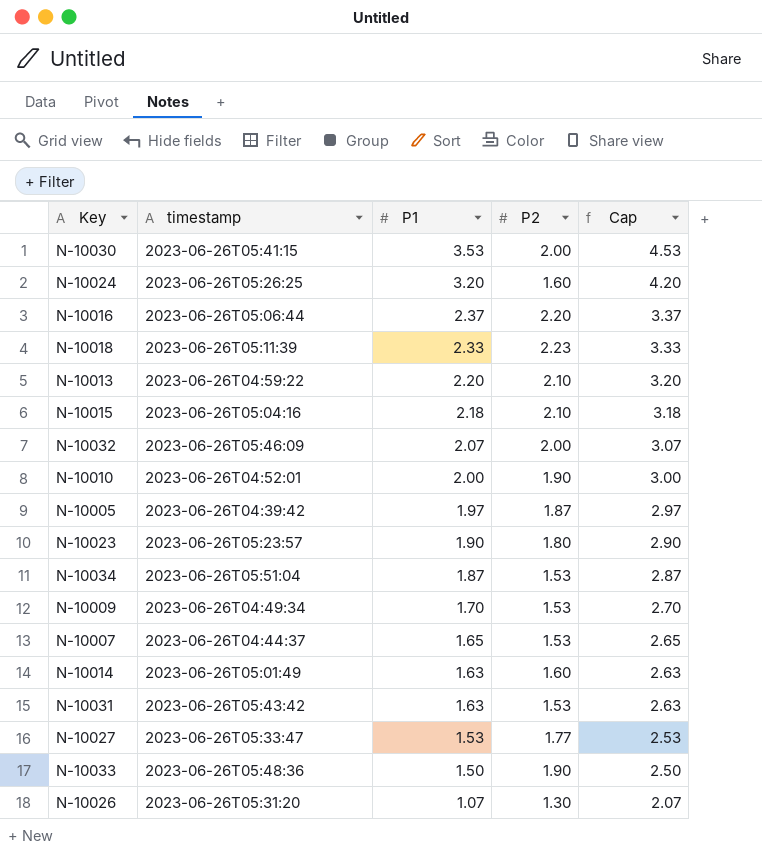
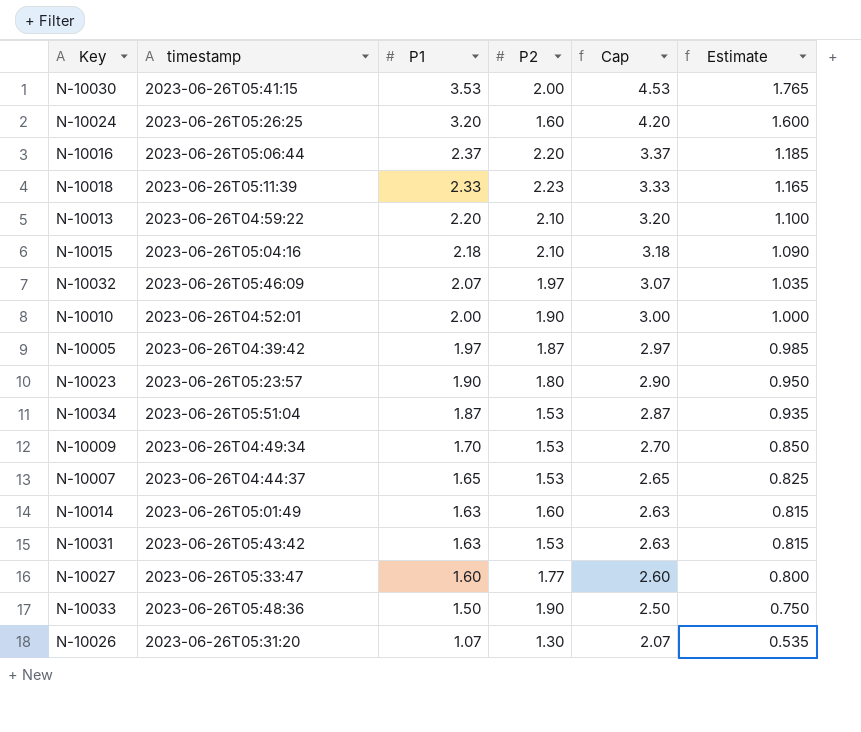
column Estimate | formula: none -> [P1] * 0.5
N-10032 | P2: 2.00 -> 1.97
N-10027 | P1: 1.53 -> 1.60
N-10027 | Cap: 2.53 -> 2.60

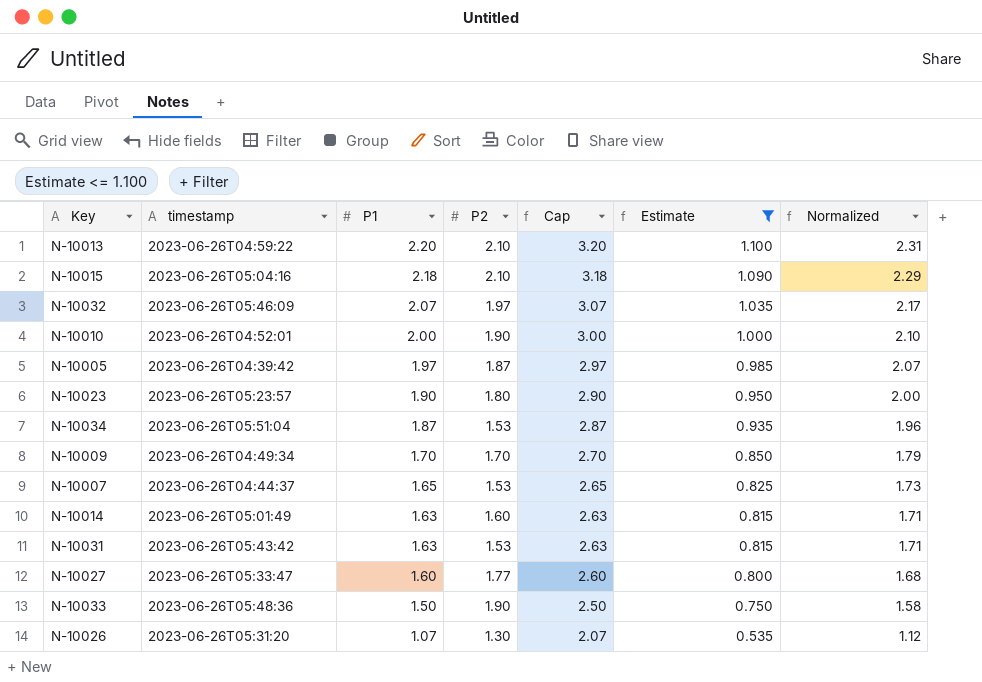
filter: none -> Estimate <= 1.100
column Normalized | formula: none -> [P1] * 1.05
N-10009 | P2: 1.53 -> 1.70

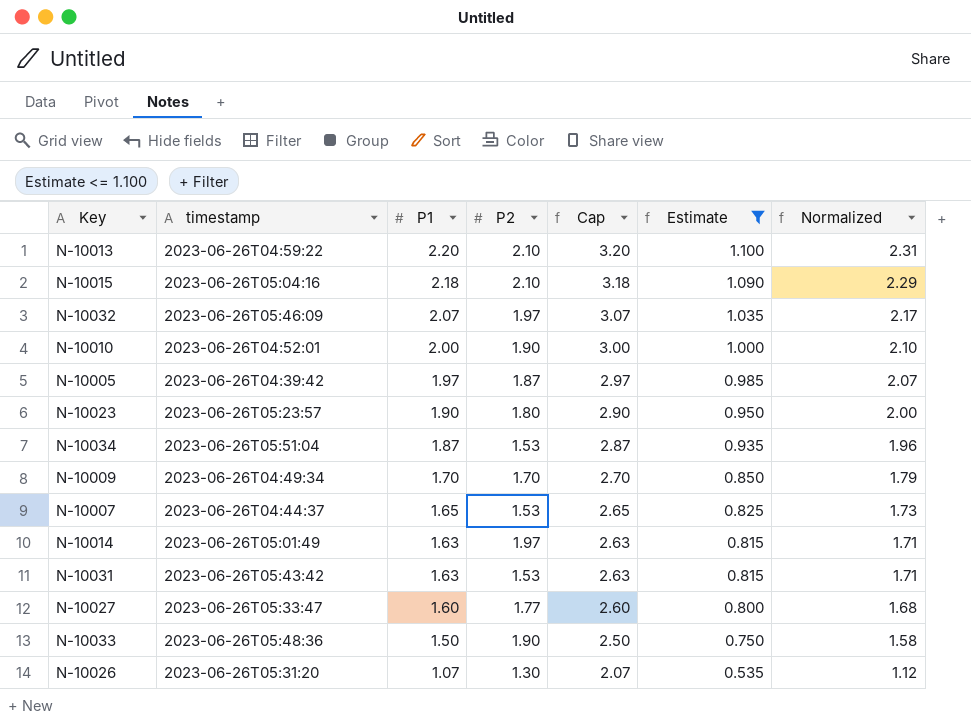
N-10014 | P2: 1.60 -> 1.97

